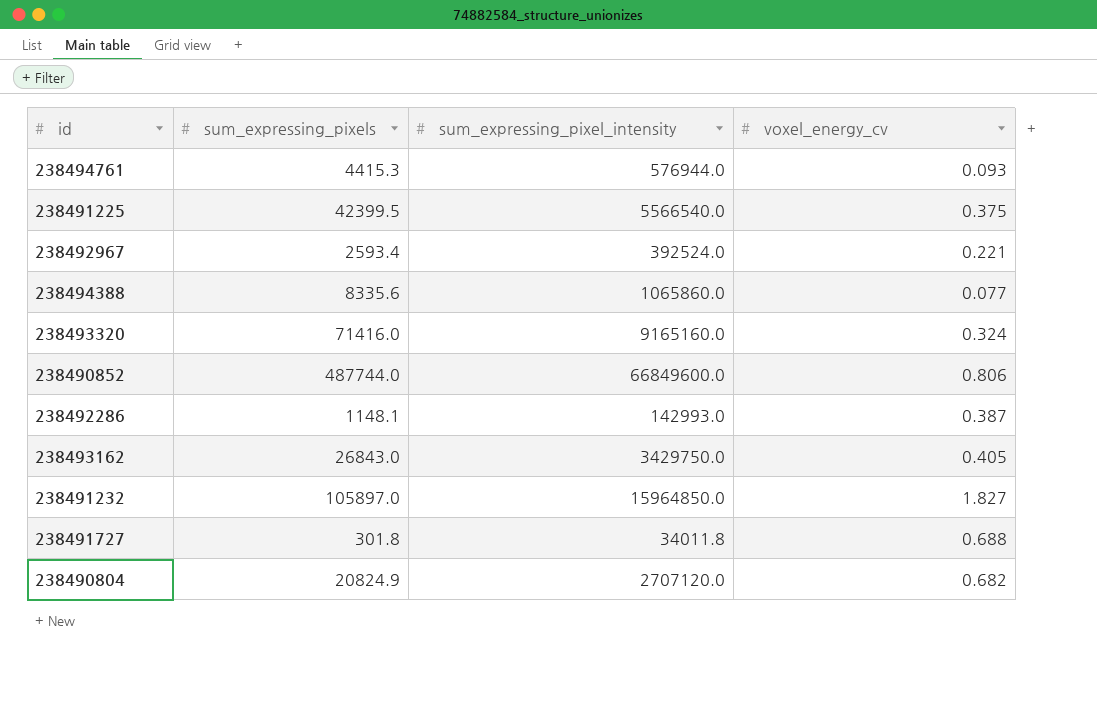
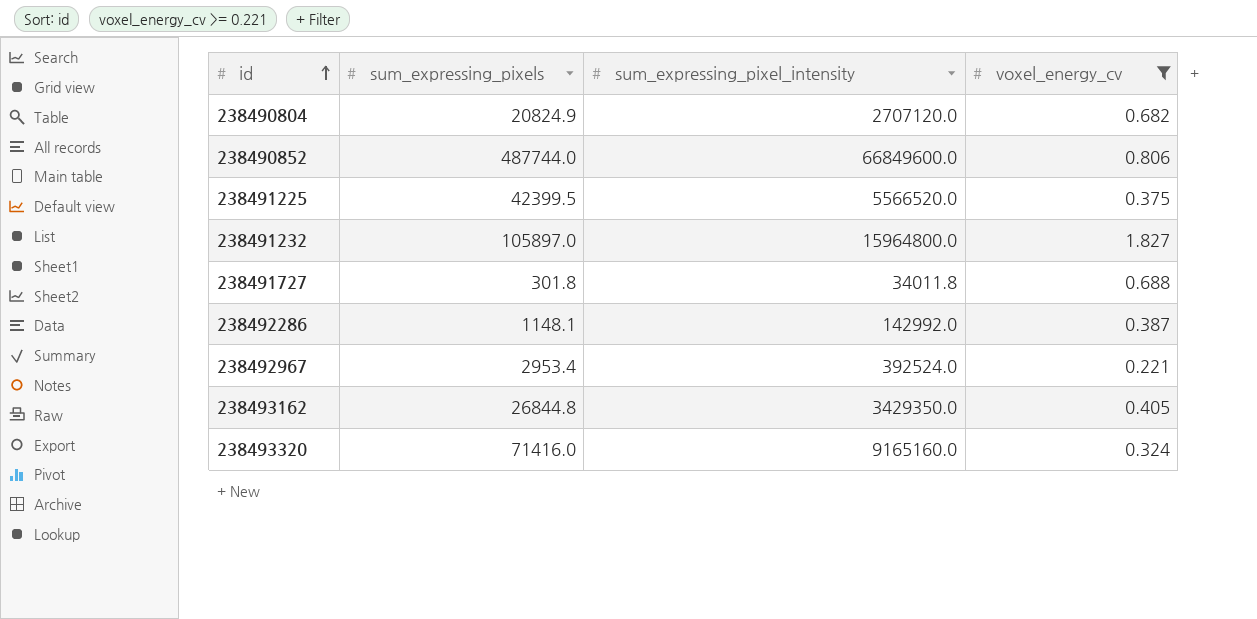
filter: none -> voxel_energy_cv >= 0.221
row order: none -> id ascending
238491225 | sum_expressing_pixel_intensity: 5566540.0 -> 5566520.0
238491232 | sum_expressing_pixel_intensity: 15964850.0 -> 15964800.0
238492286 | sum_expressing_pixel_intensity: 142993.0 -> 142992.0
238492967 | sum_expressing_pixels: 2593.4 -> 2953.4
238493162 | sum_expressing_pixels: 26843.0 -> 26844.8
238493162 | sum_expressing_pixel_intensity: 3429750.0 -> 3429350.0

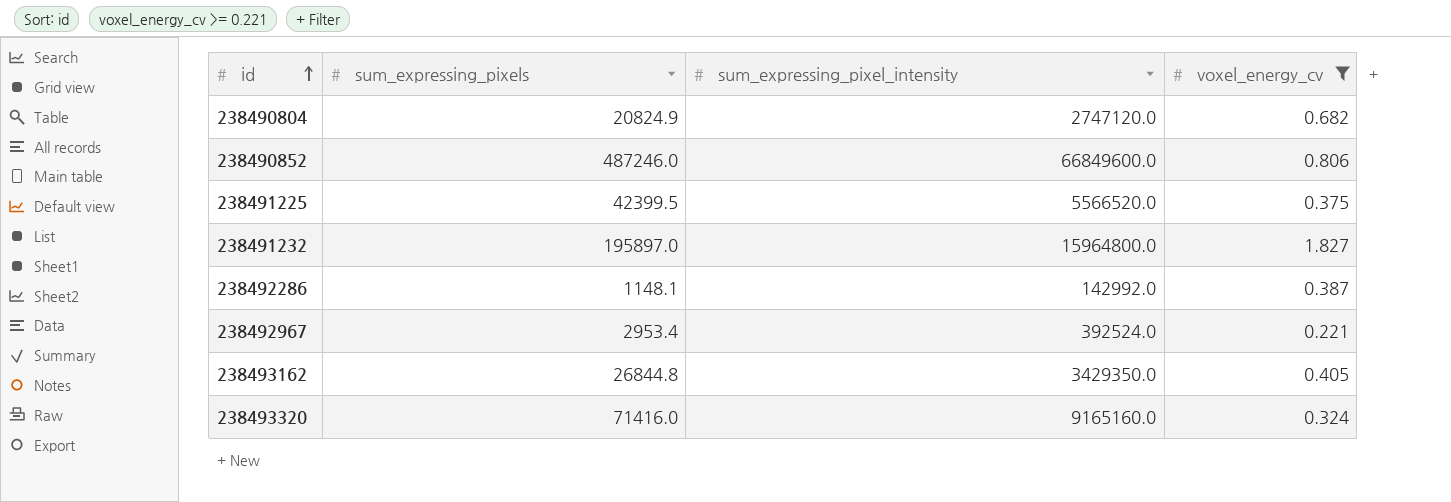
row 238491727: 301.8 | 34011.8 | 0.688 -> none
238490804 | sum_expressing_pixel_intensity: 2707120.0 -> 2747120.0
238490852 | sum_expressing_pixels: 487744.0 -> 487246.0
238491232 | sum_expressing_pixels: 105897.0 -> 195897.0

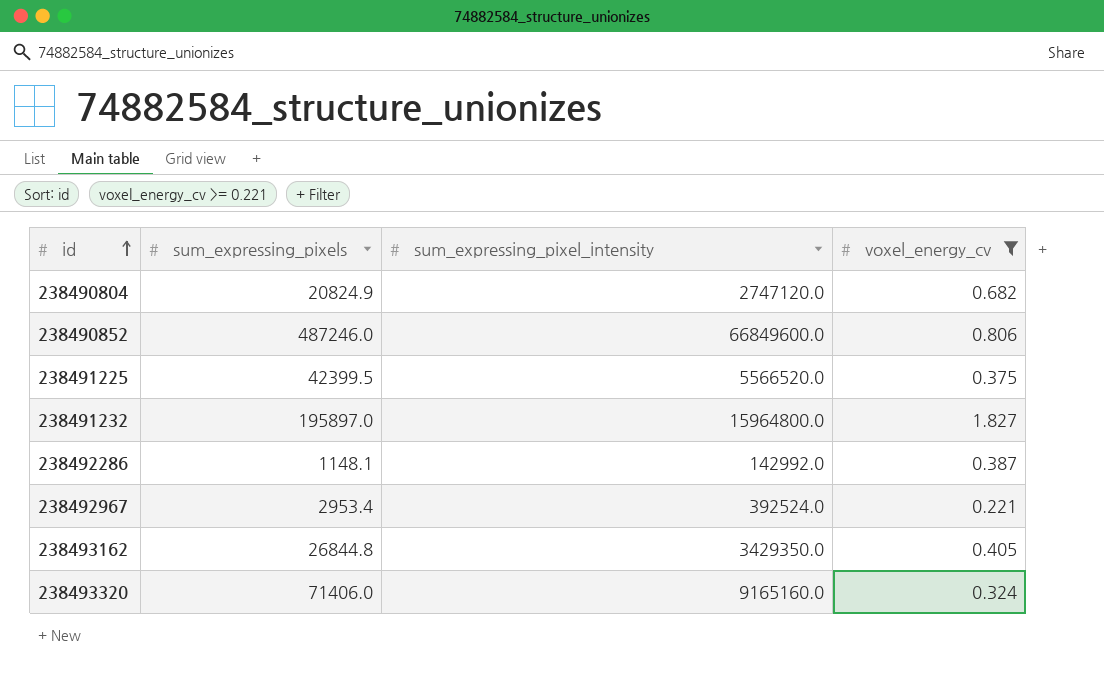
238493320 | sum_expressing_pixels: 71416.0 -> 71406.0

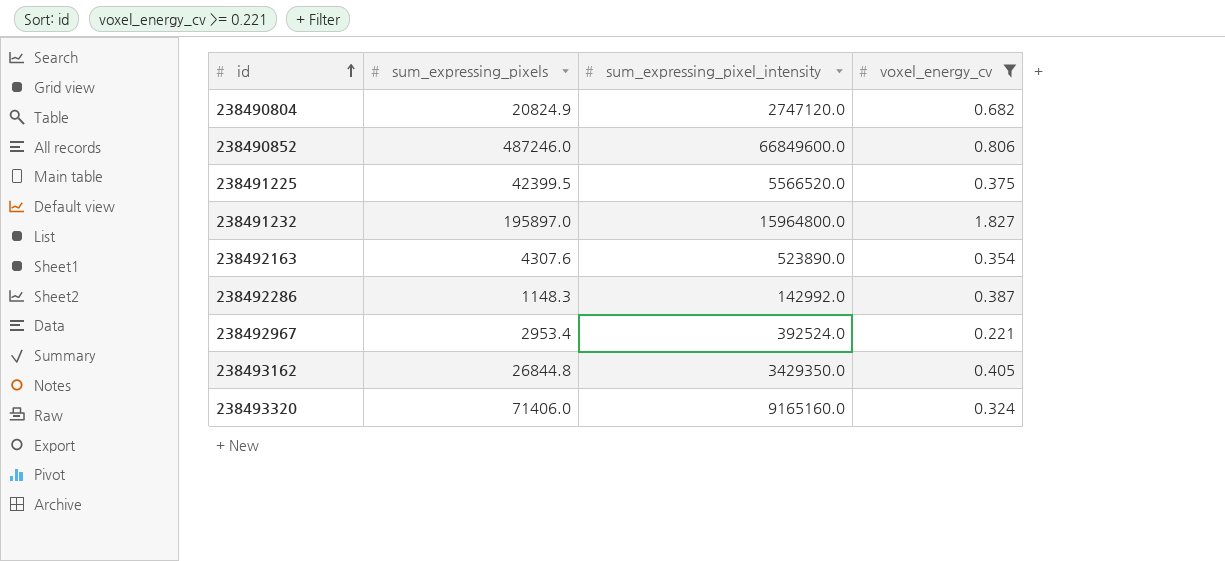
row 238492163: none -> 4307.6 | 523890.0 | 0.354
238492286 | sum_expressing_pixels: 1148.1 -> 1148.3

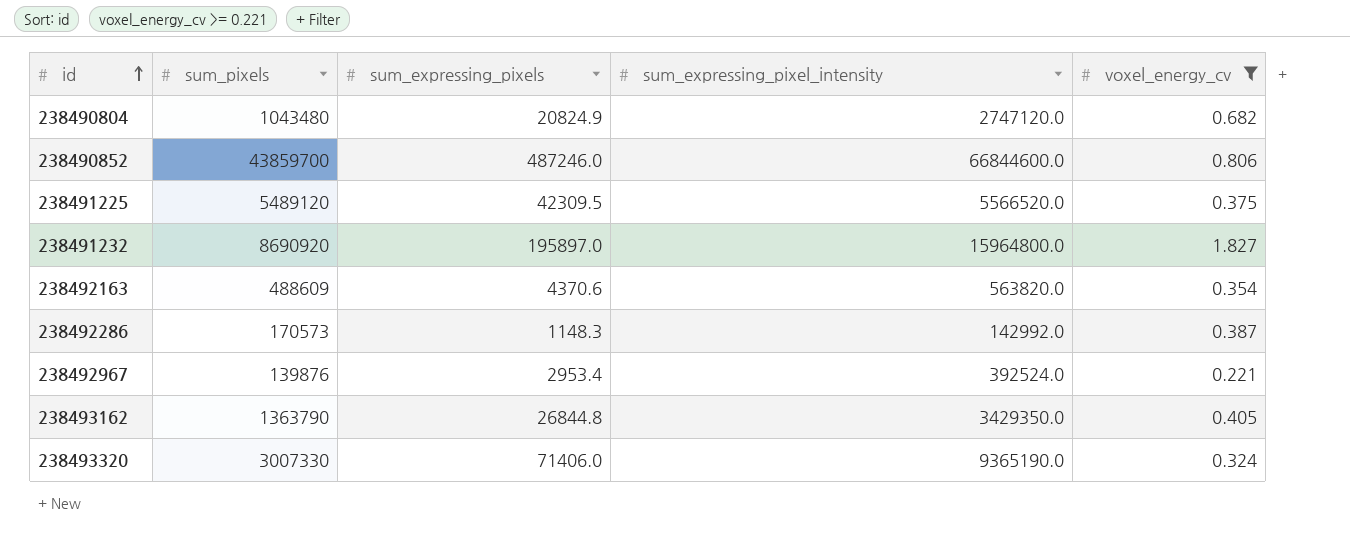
column sum_pixels | position: none -> 2
238490852 | sum_expressing_pixel_intensity: 66849600.0 -> 66844600.0
238491225 | sum_expressing_pixels: 42399.5 -> 42309.5
238492163 | sum_expressing_pixels: 4307.6 -> 4370.6
238492163 | sum_expressing_pixel_intensity: 523890.0 -> 563820.0
238493320 | sum_expressing_pixel_intensity: 9165160.0 -> 9365190.0

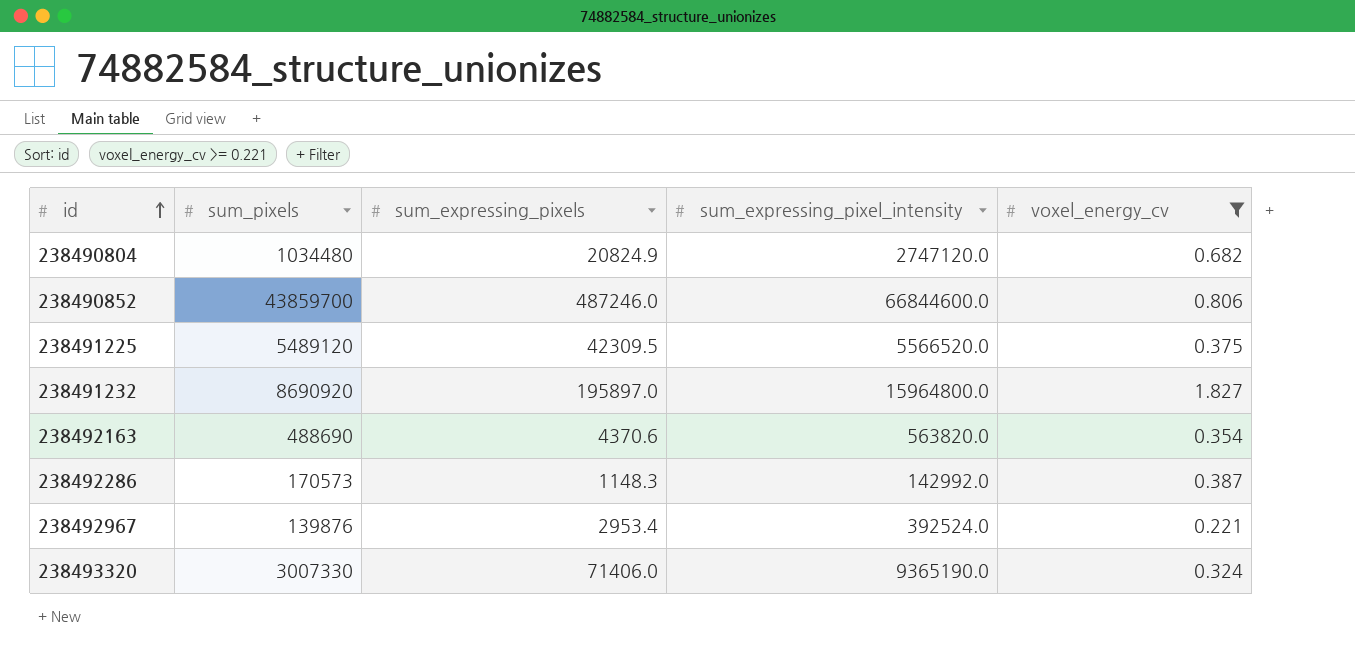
row 238493162: 1363790 | 26844.8 | 3429350.0 | 0.405 -> none
238490804 | sum_pixels: 1043480 -> 1034480
238492163 | sum_pixels: 488609 -> 488690

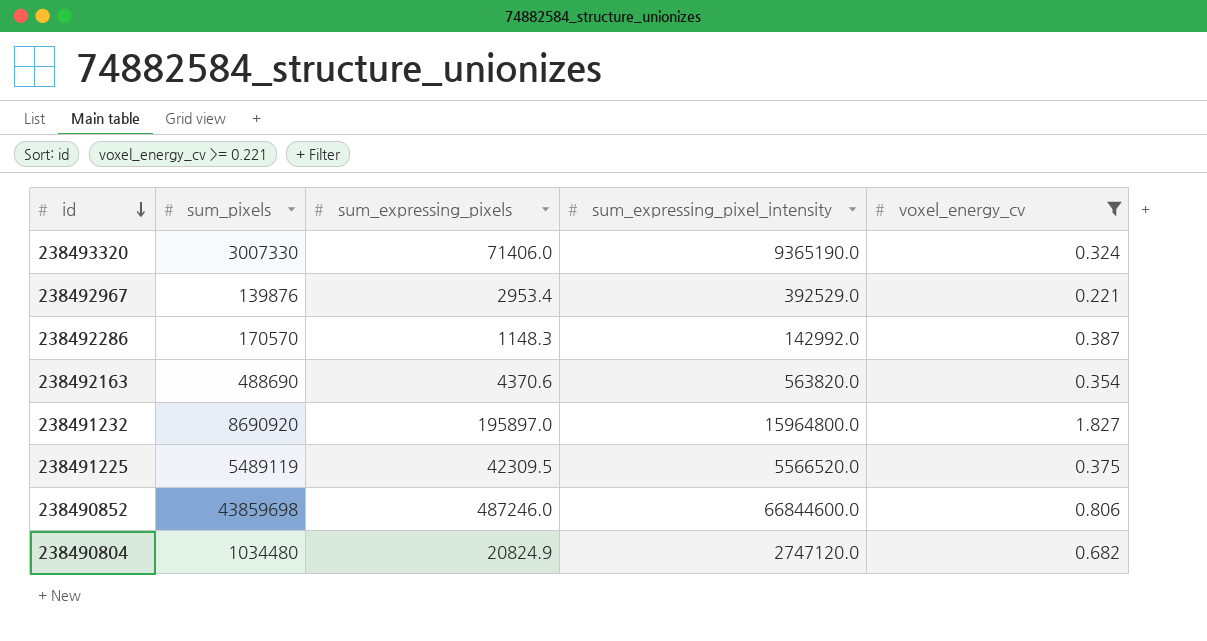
row order: id ascending -> id descending
238492967 | sum_expressing_pixel_intensity: 392524.0 -> 392529.0
238492286 | sum_pixels: 170573 -> 170570
238491225 | sum_pixels: 5489120 -> 5489119
238490852 | sum_pixels: 43859700 -> 43859698

